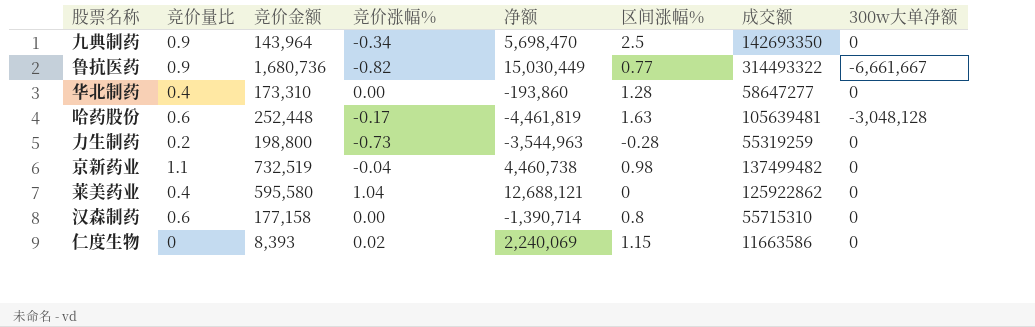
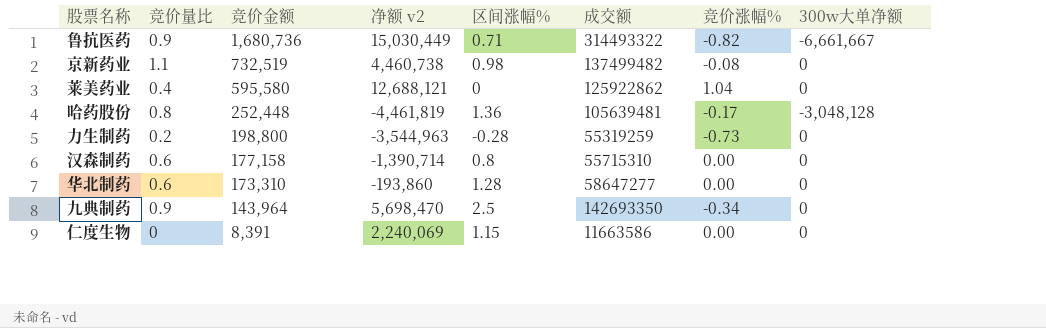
row order: none -> 竞价金额 descending
column name: 净额 -> 净额 v2
column 竞价涨幅% | position: 4 -> 7
鲁抗医药 | 区间涨幅%: 0.77 -> 0.71
京新药业 | 竞价涨幅%: -0.04 -> -0.08
哈药股份 | 竞价量比: 0.6 -> 0.8
哈药股份 | 区间涨幅%: 1.63 -> 1.36
华北制药 | 竞价量比: 0.4 -> 0.6
仁度生物 | 竞价金额: 8,393 -> 8,391
仁度生物 | 竞价涨幅%: 0.02 -> 0.00

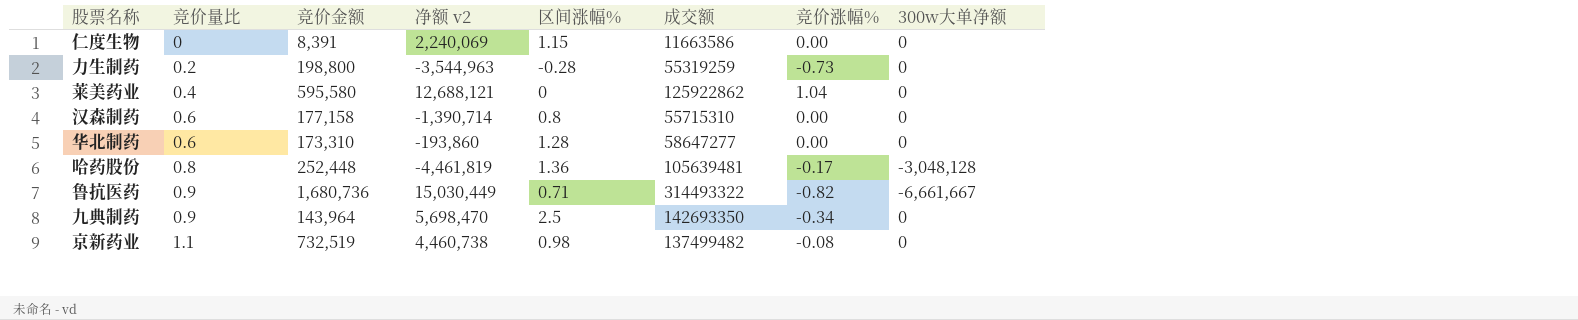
row order: 竞价金额 descending -> 竞价量比 ascending

